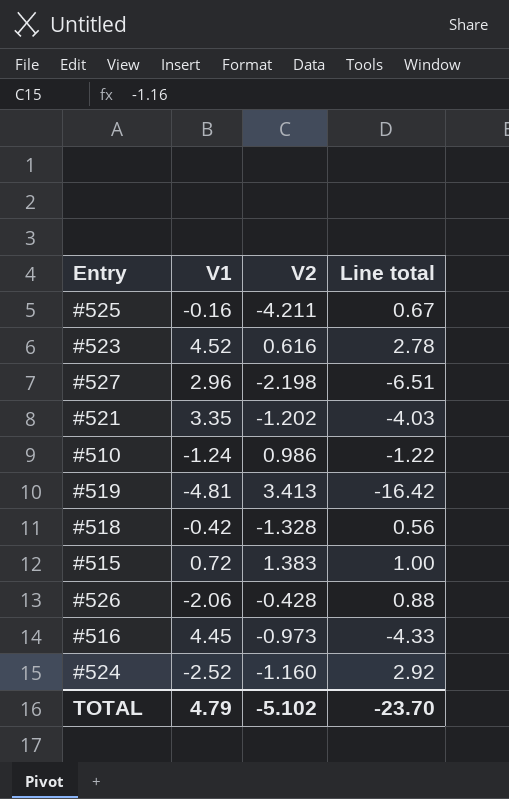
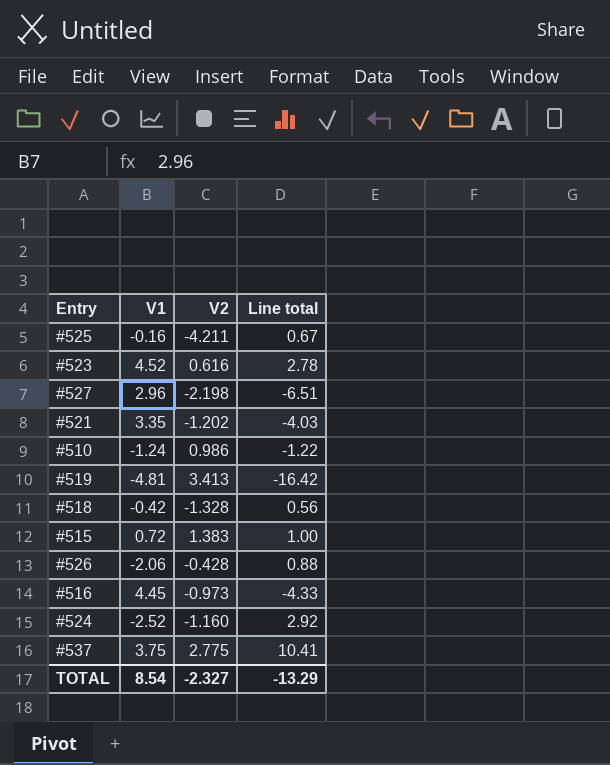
row #537: none -> 3.75 | 2.775 | 10.41
TOTAL | V1: 4.79 -> 8.54
TOTAL | V2: -5.102 -> -2.327
TOTAL | Line total: -23.70 -> -13.29

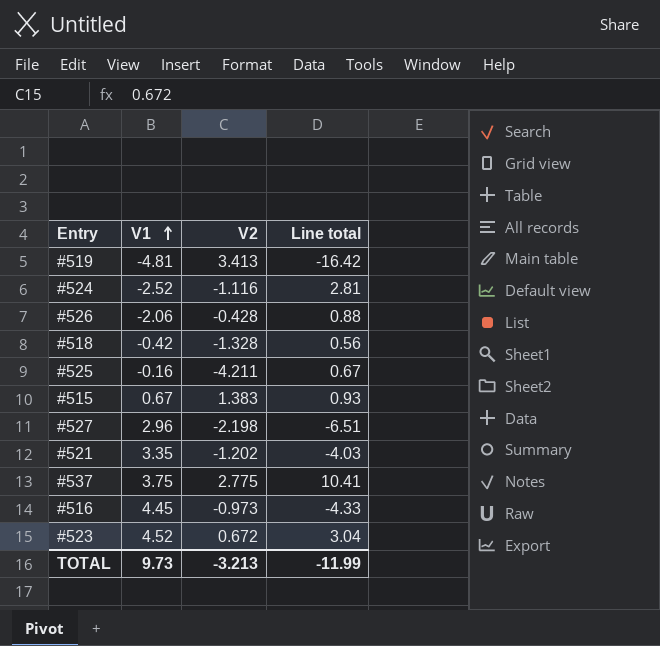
row order: none -> V1 ascending
row #510: -1.24 | 0.986 | -1.22 -> none
#524 | V2: -1.160 -> -1.116
#524 | Line total: 2.92 -> 2.81
#515 | V1: 0.72 -> 0.67
#515 | Line total: 1.00 -> 0.93
#523 | V2: 0.616 -> 0.672
#523 | Line total: 2.78 -> 3.04
TOTAL | V1: 8.54 -> 9.73
TOTAL | V2: -2.327 -> -3.213
TOTAL | Line total: -13.29 -> -11.99

